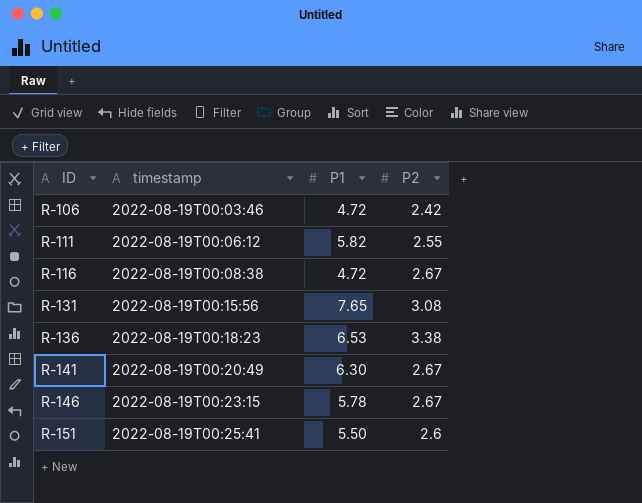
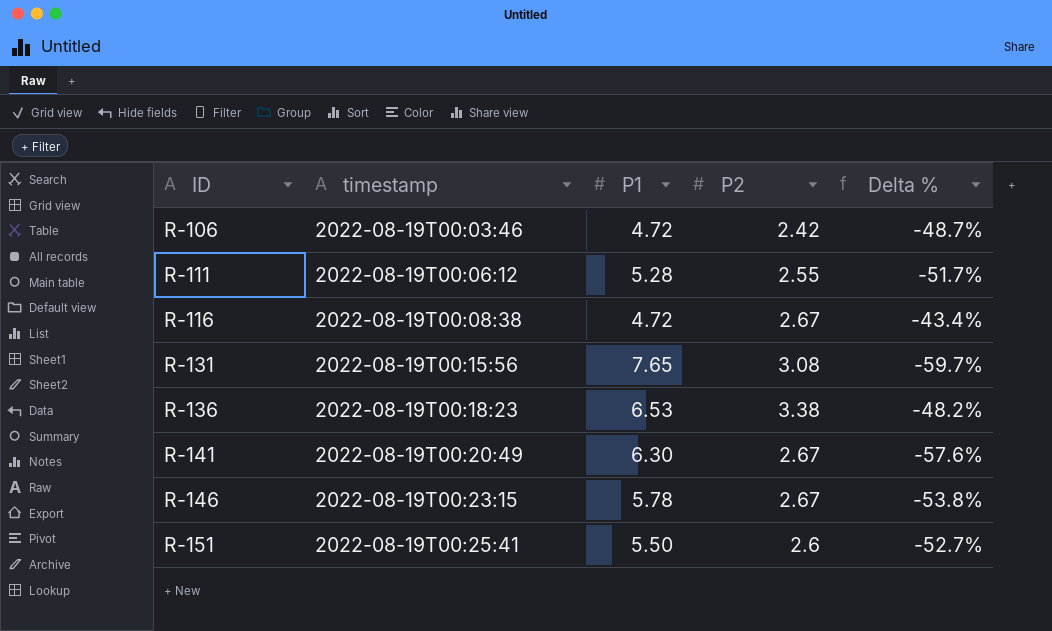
column Delta % | formula: none -> ([P2] - [P1]) / [P1]
R-111 | P1: 5.82 -> 5.28

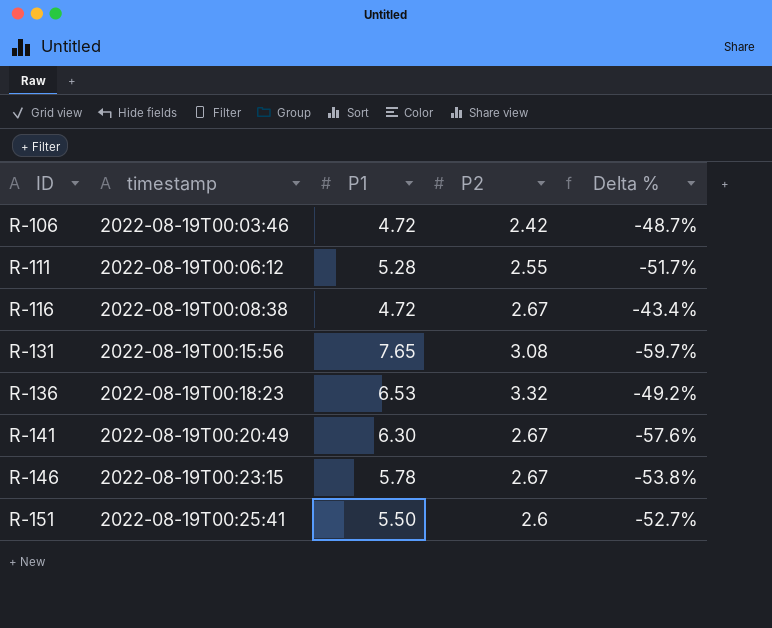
R-136 | P2: 3.38 -> 3.32
R-136 | Delta %: -48.2% -> -49.2%

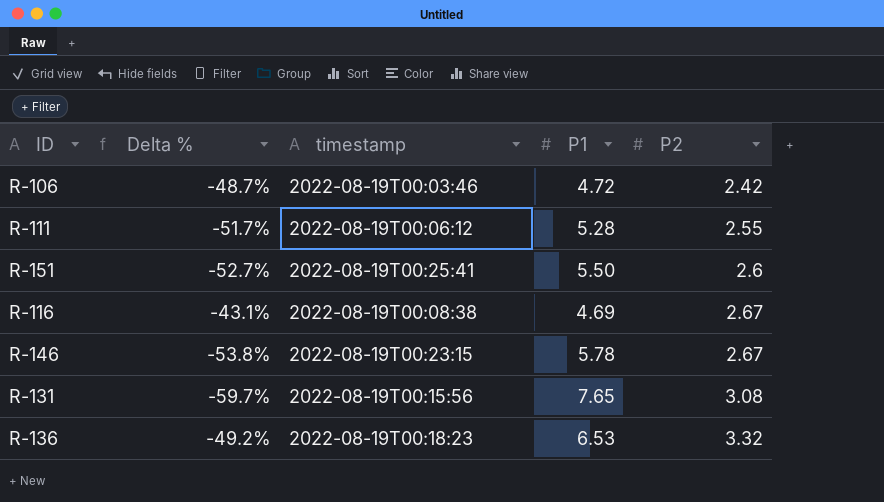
row order: ID ascending -> P2 ascending
column Delta % | position: 5 -> 2
row R-141: 2022-08-19T00:20:49 | 6.30 | 2.67 | -57.6% -> none
R-116 | Delta %: -43.4% -> -43.1%
R-116 | P1: 4.72 -> 4.69

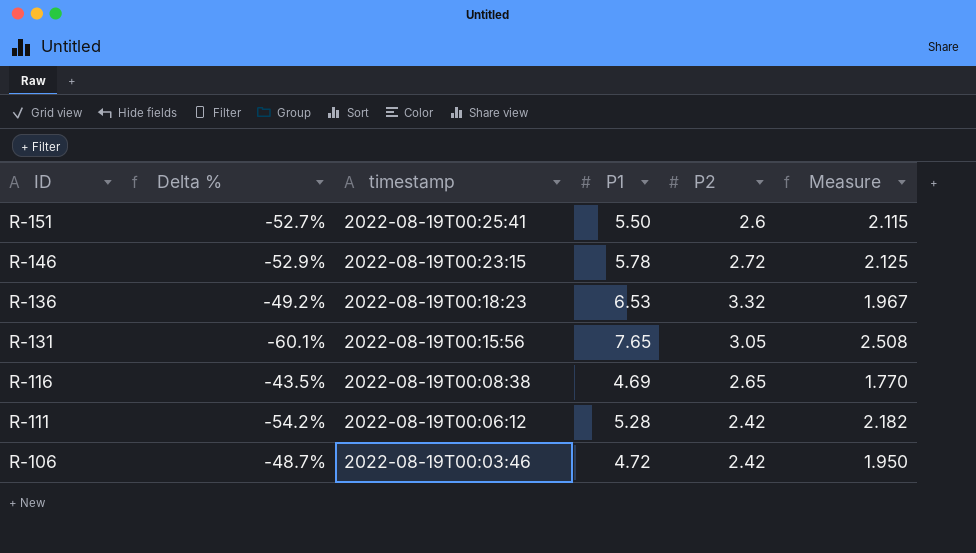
row order: P2 ascending -> ID descending
column Measure | formula: none -> [P1] / [P2]
R-146 | Delta %: -53.8% -> -52.9%
R-146 | P2: 2.67 -> 2.72
R-131 | Delta %: -59.7% -> -60.1%
R-131 | P2: 3.08 -> 3.05
R-116 | Delta %: -43.1% -> -43.5%
R-116 | P2: 2.67 -> 2.65
R-111 | Delta %: -51.7% -> -54.2%
R-111 | P2: 2.55 -> 2.42

